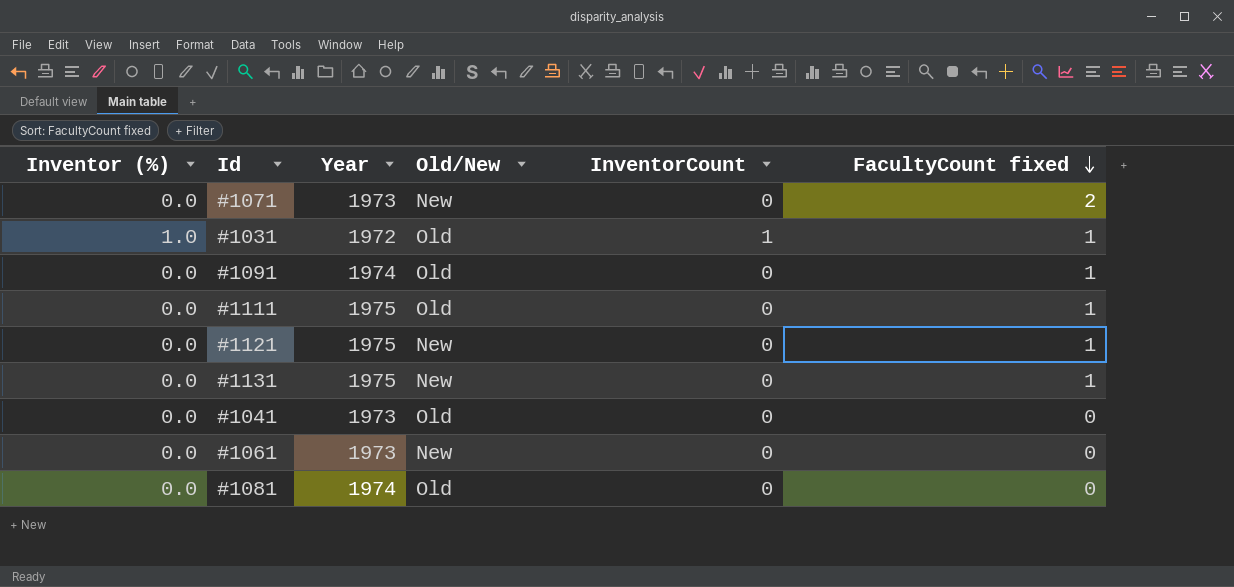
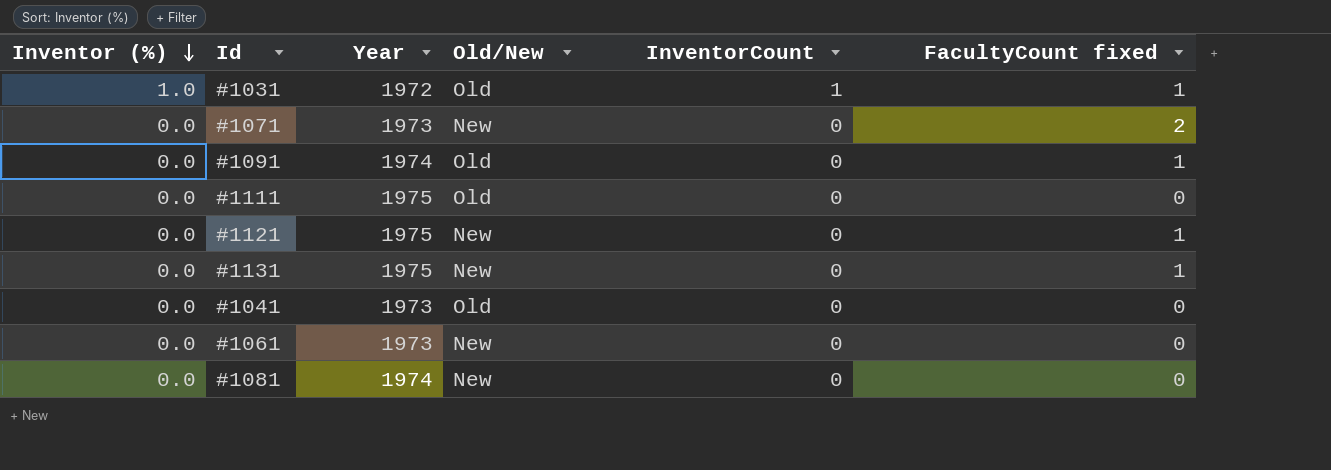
row order: FacultyCount fixed descending -> Inventor (%) descending
#1111 | FacultyCount fixed: 1 -> 0
#1081 | Old/New: Old -> New

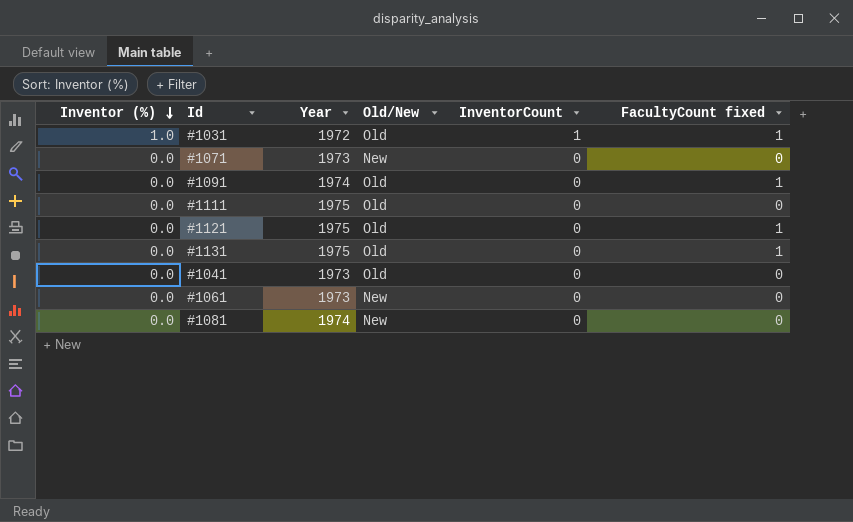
#1071 | FacultyCount fixed: 2 -> 0
#1121 | Old/New: New -> Old
#1131 | Old/New: New -> Old

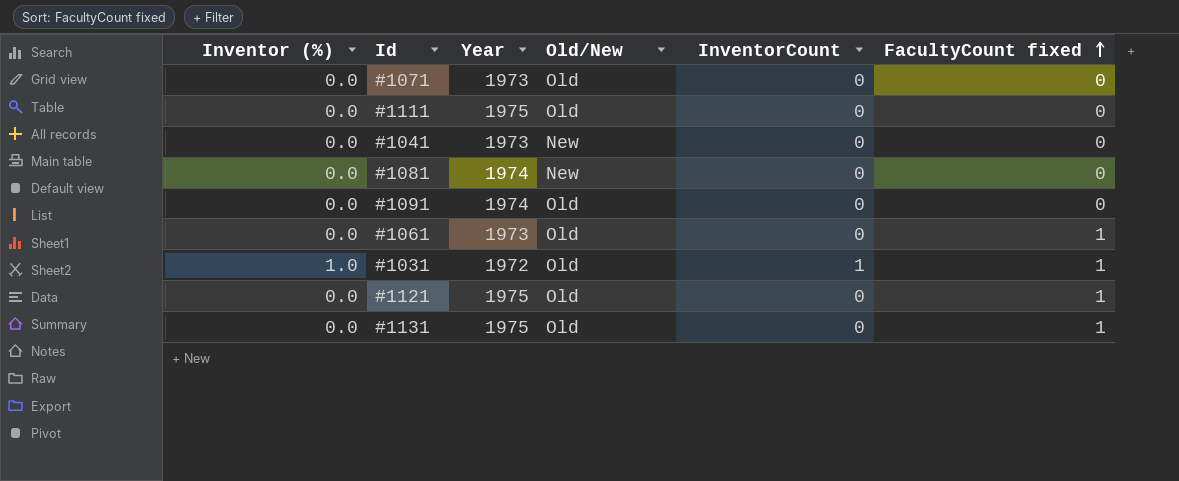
row order: Inventor (%) descending -> FacultyCount fixed ascending
#1071 | Old/New: New -> Old
#1041 | Old/New: Old -> New
#1091 | FacultyCount fixed: 1 -> 0
#1061 | Old/New: New -> Old
#1061 | FacultyCount fixed: 0 -> 1

